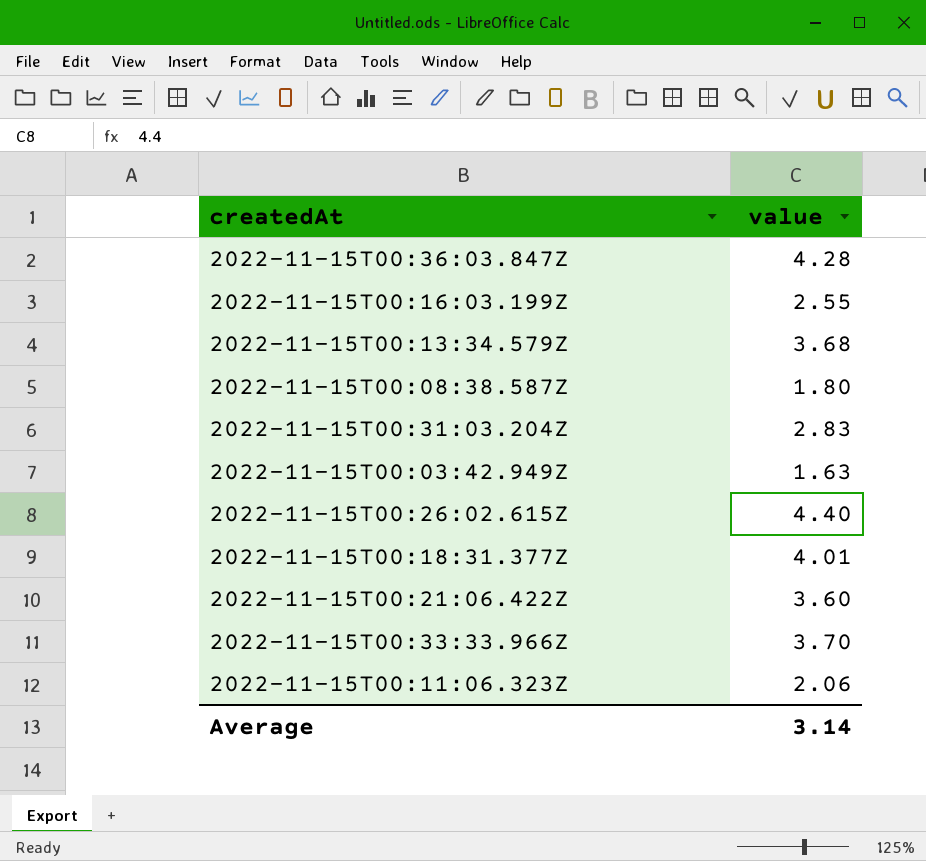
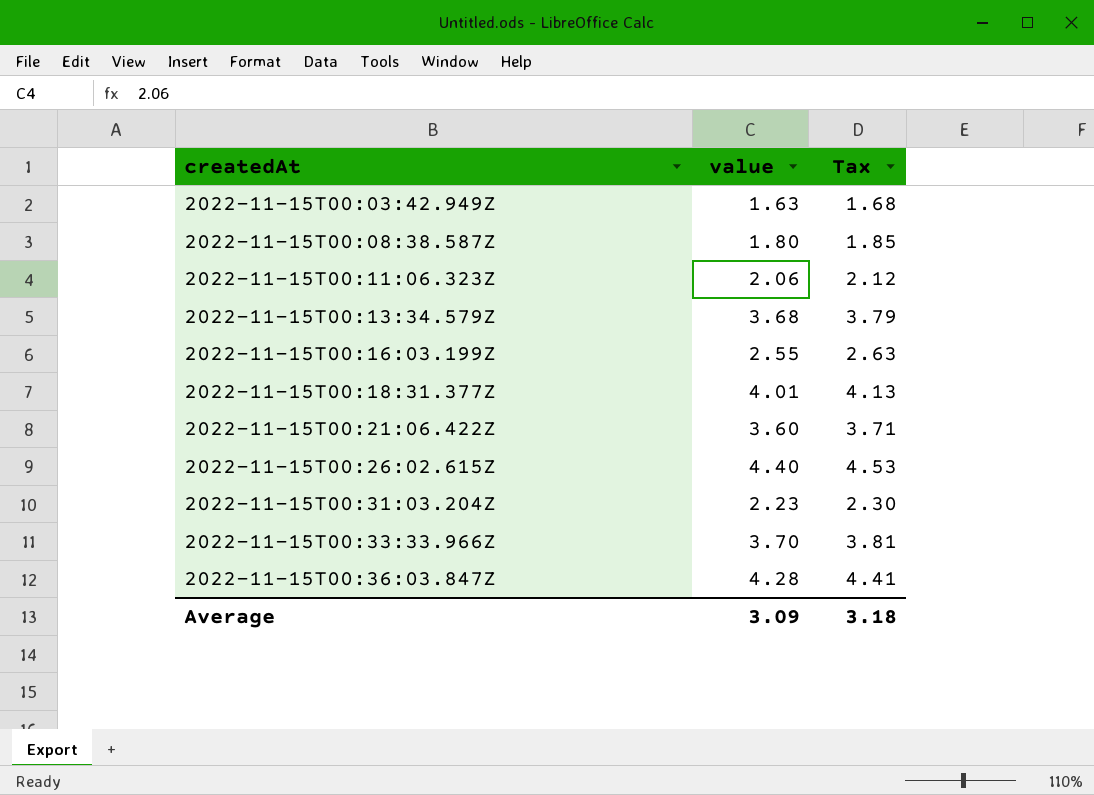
row order: none -> createdAt ascending
column Tax | formula: none -> [value] * 1.03
2022-11-15T00:31:03.204Z | value: 2.83 -> 2.23
Average | value: 3.14 -> 3.09

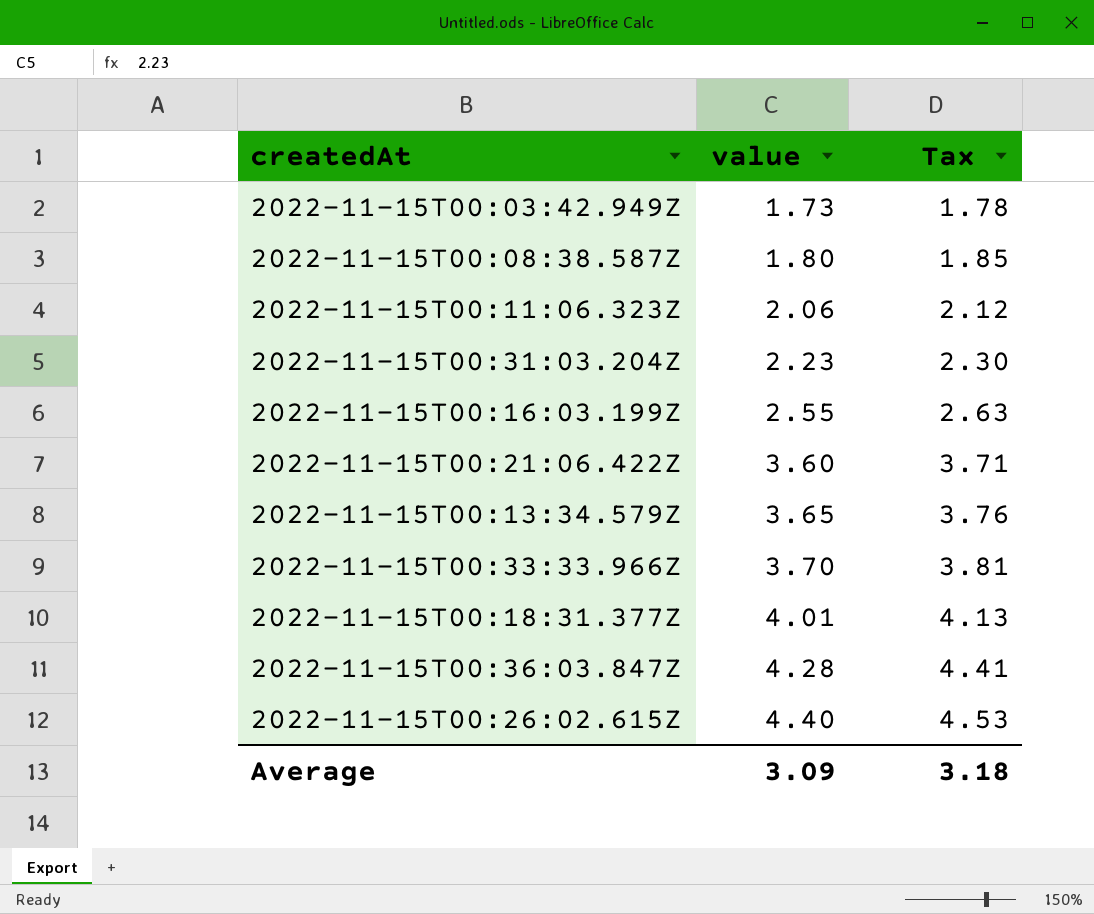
row order: createdAt ascending -> value ascending
2022-11-15T00:03:42.949Z | value: 1.63 -> 1.73
2022-11-15T00:03:42.949Z | Tax: 1.68 -> 1.78
2022-11-15T00:13:34.579Z | value: 3.68 -> 3.65
2022-11-15T00:13:34.579Z | Tax: 3.79 -> 3.76

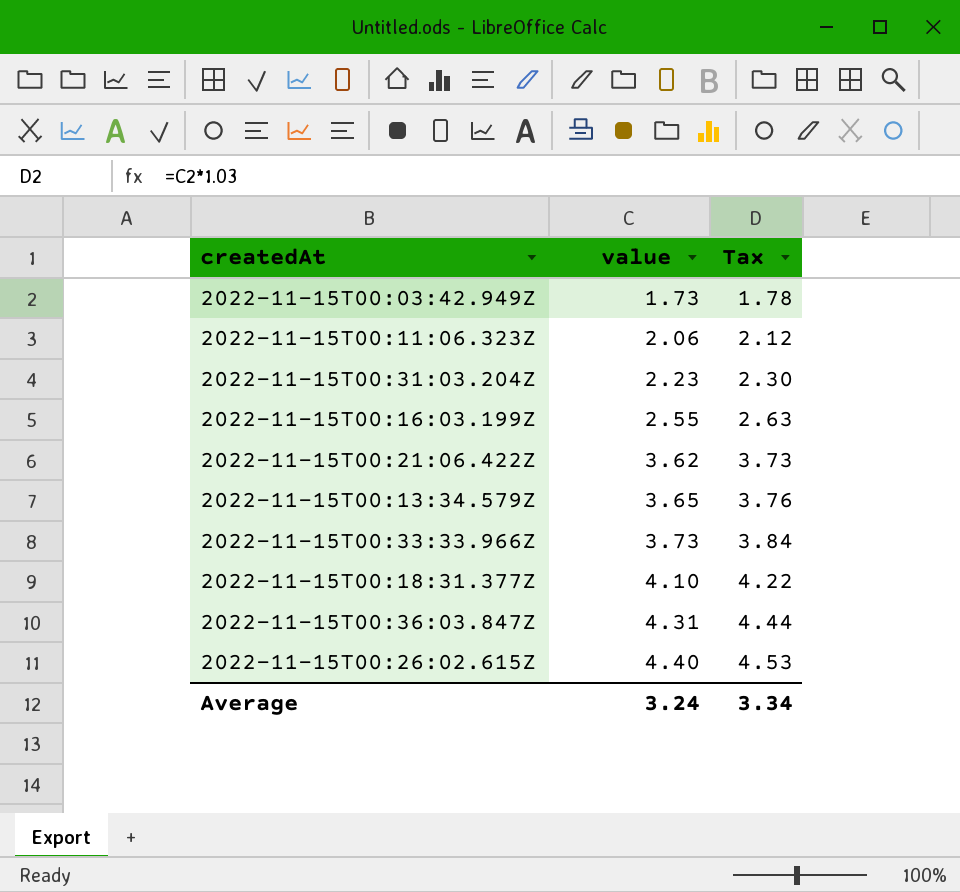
row 2022-11-15T00:08:38.587Z: 1.80 | 1.85 -> none
2022-11-15T00:21:06.422Z | value: 3.60 -> 3.62
2022-11-15T00:21:06.422Z | Tax: 3.71 -> 3.73
2022-11-15T00:33:33.966Z | value: 3.70 -> 3.73
2022-11-15T00:33:33.966Z | Tax: 3.81 -> 3.84
2022-11-15T00:18:31.377Z | value: 4.01 -> 4.10
2022-11-15T00:18:31.377Z | Tax: 4.13 -> 4.22
2022-11-15T00:36:03.847Z | value: 4.28 -> 4.31
2022-11-15T00:36:03.847Z | Tax: 4.41 -> 4.44
Average | value: 3.09 -> 3.24
Average | Tax: 3.18 -> 3.34

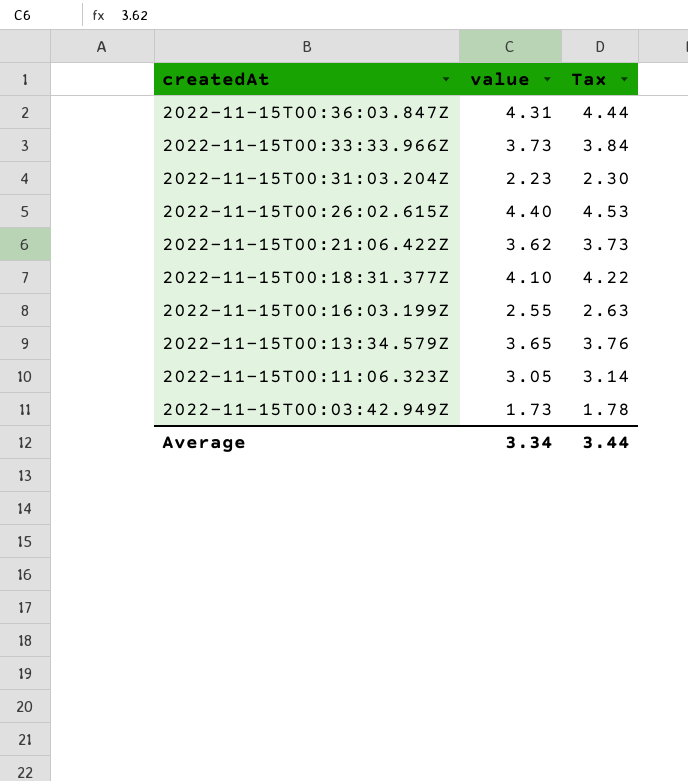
row order: value ascending -> createdAt descending
2022-11-15T00:11:06.323Z | value: 2.06 -> 3.05
2022-11-15T00:11:06.323Z | Tax: 2.12 -> 3.14
Average | value: 3.24 -> 3.34
Average | Tax: 3.34 -> 3.44

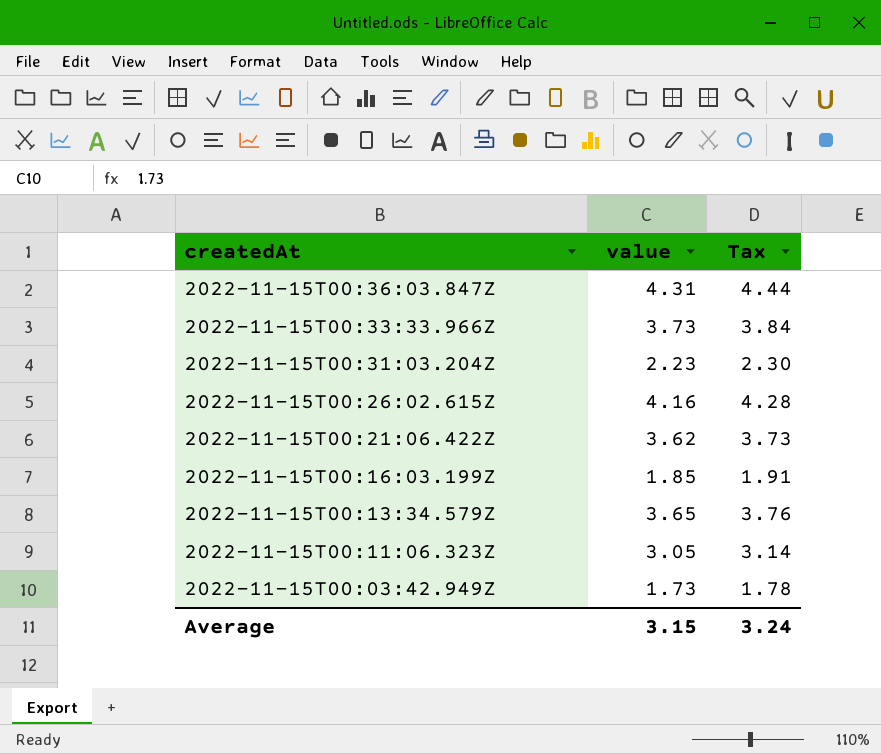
row 2022-11-15T00:18:31.377Z: 4.10 | 4.22 -> none
2022-11-15T00:26:02.615Z | value: 4.40 -> 4.16
2022-11-15T00:26:02.615Z | Tax: 4.53 -> 4.28
2022-11-15T00:16:03.199Z | value: 2.55 -> 1.85
2022-11-15T00:16:03.199Z | Tax: 2.63 -> 1.91
Average | value: 3.34 -> 3.15
Average | Tax: 3.44 -> 3.24

